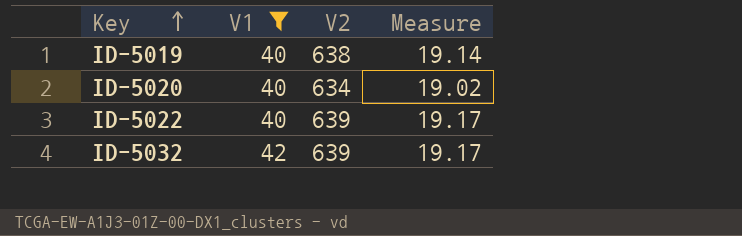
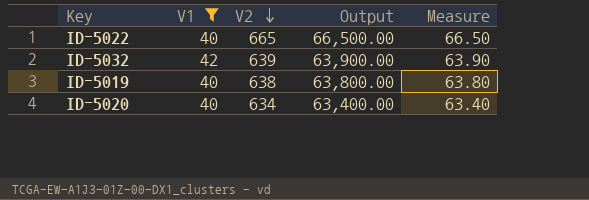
row order: Key ascending -> V2 descending
column Output | formula: none -> [V2] * 100
column Measure | formula: [V2] * 0.03 -> [V2] * 0.1
ID-5022 | V2: 639 -> 665

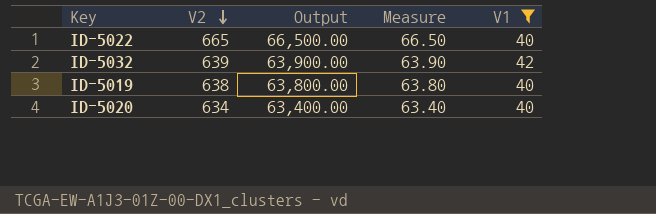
column V1 | position: 2 -> 5

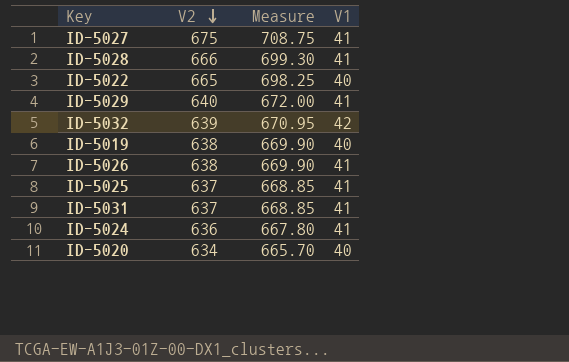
filter: V1 != 41 -> none
column Output | formula: [V2] * 100 -> none
column Measure | formula: [V2] * 0.1 -> [V2] * 1.05

